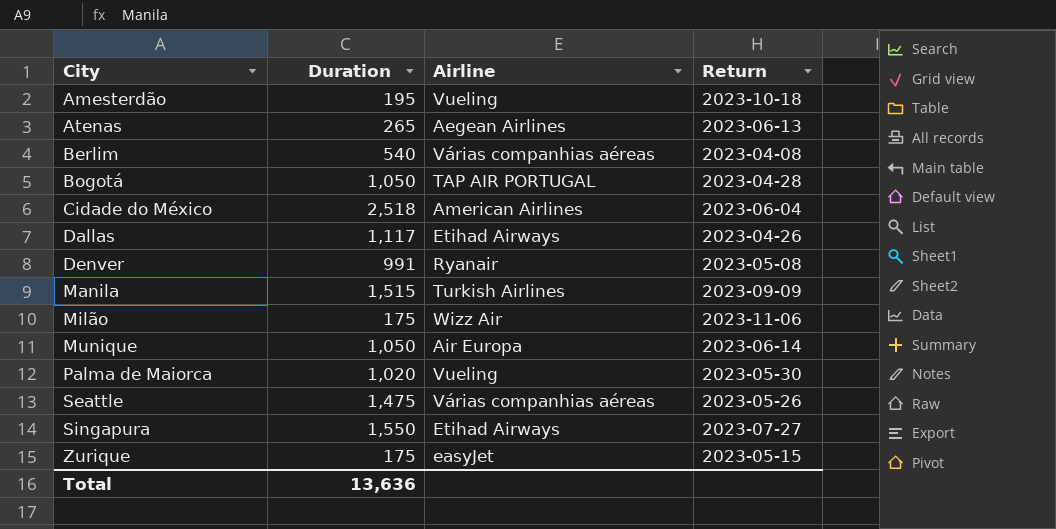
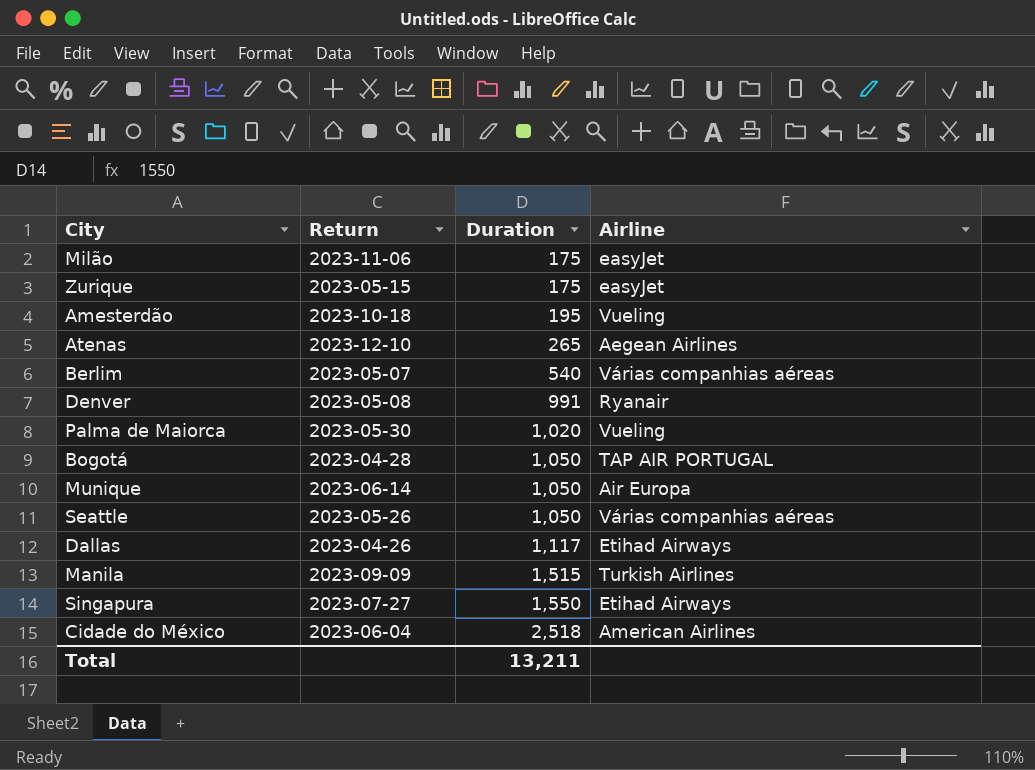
row order: City ascending -> Duration ascending
column Return | position: 4 -> 2
Milão | Airline: Wizz Air -> easyJet
Atenas | Return: 2023-06-13 -> 2023-12-10
Berlim | Return: 2023-04-08 -> 2023-05-07
Seattle | Duration: 1,475 -> 1,050
Total | Duration: 13,636 -> 13,211

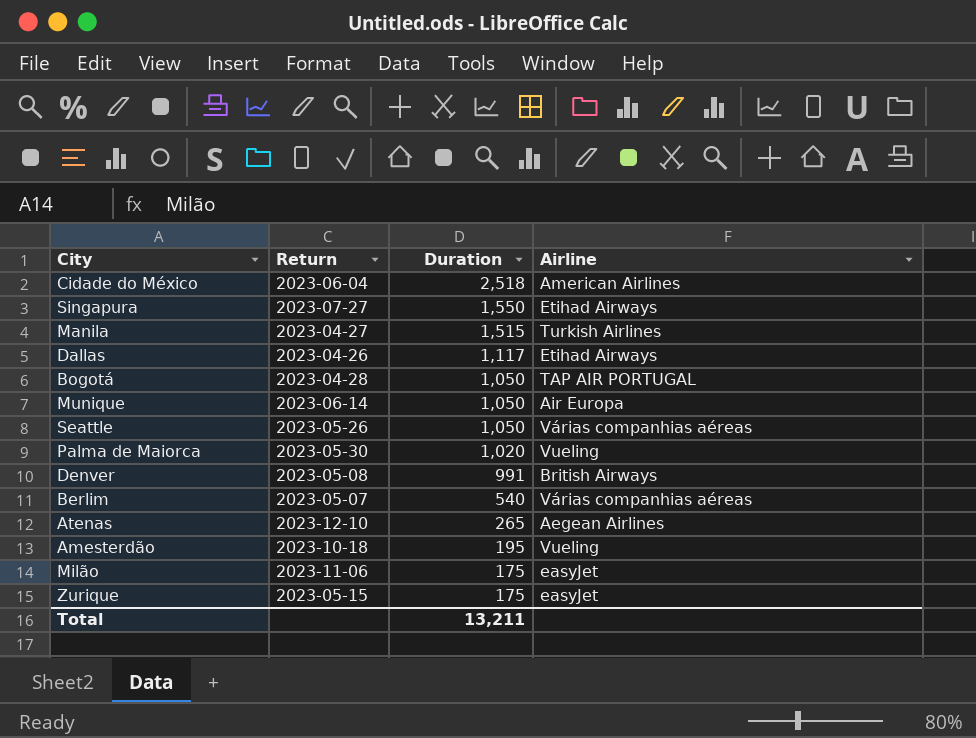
row order: Duration ascending -> Duration descending
Manila | Return: 2023-09-09 -> 2023-04-27
Denver | Airline: Ryanair -> British Airways

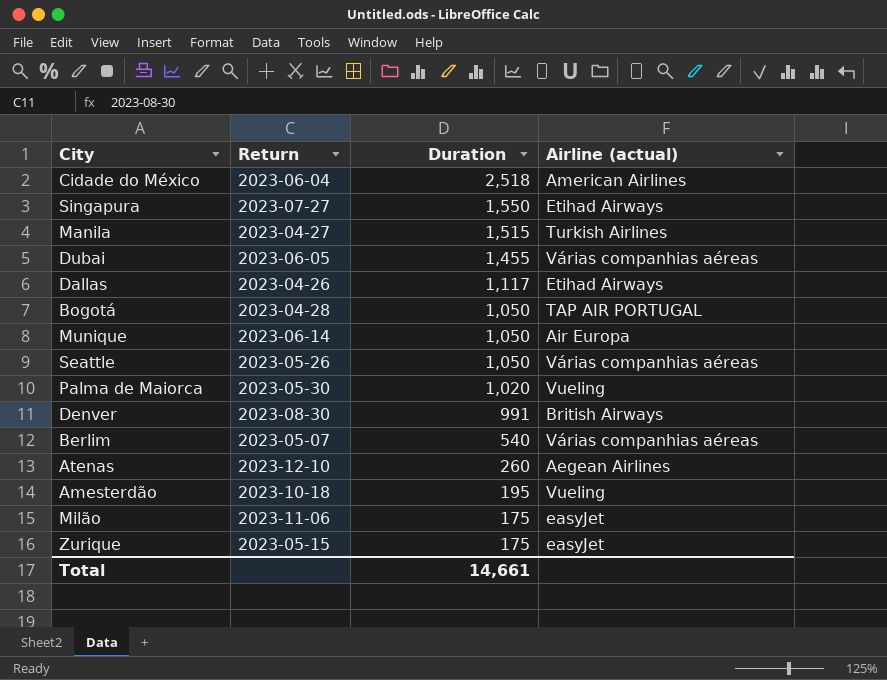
column name: Airline -> Airline (actual)
row Dubai: none -> 2023-06-05 | 1,455 | Várias companhias aéreas
Denver | Return: 2023-05-08 -> 2023-08-30
Atenas | Duration: 265 -> 260
Total | Duration: 13,211 -> 14,661

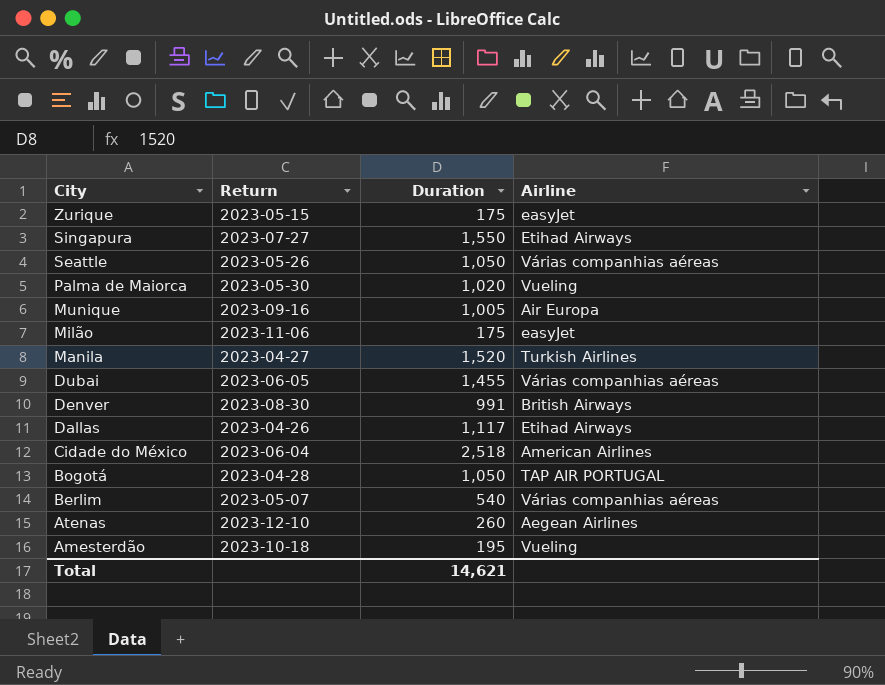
row order: Duration descending -> City descending
column name: Airline (actual) -> Airline
Munique | Return: 2023-06-14 -> 2023-09-16
Munique | Duration: 1,050 -> 1,005
Manila | Duration: 1,515 -> 1,520
Total | Duration: 14,661 -> 14,621

